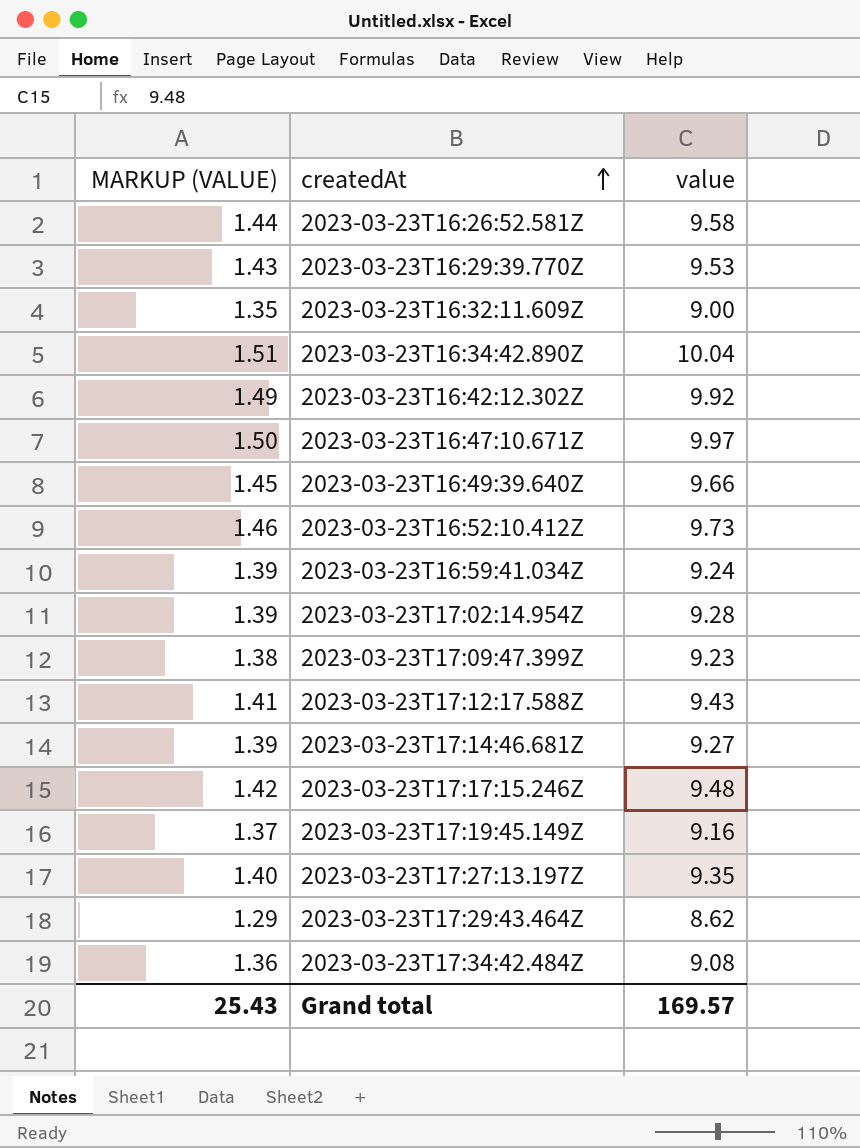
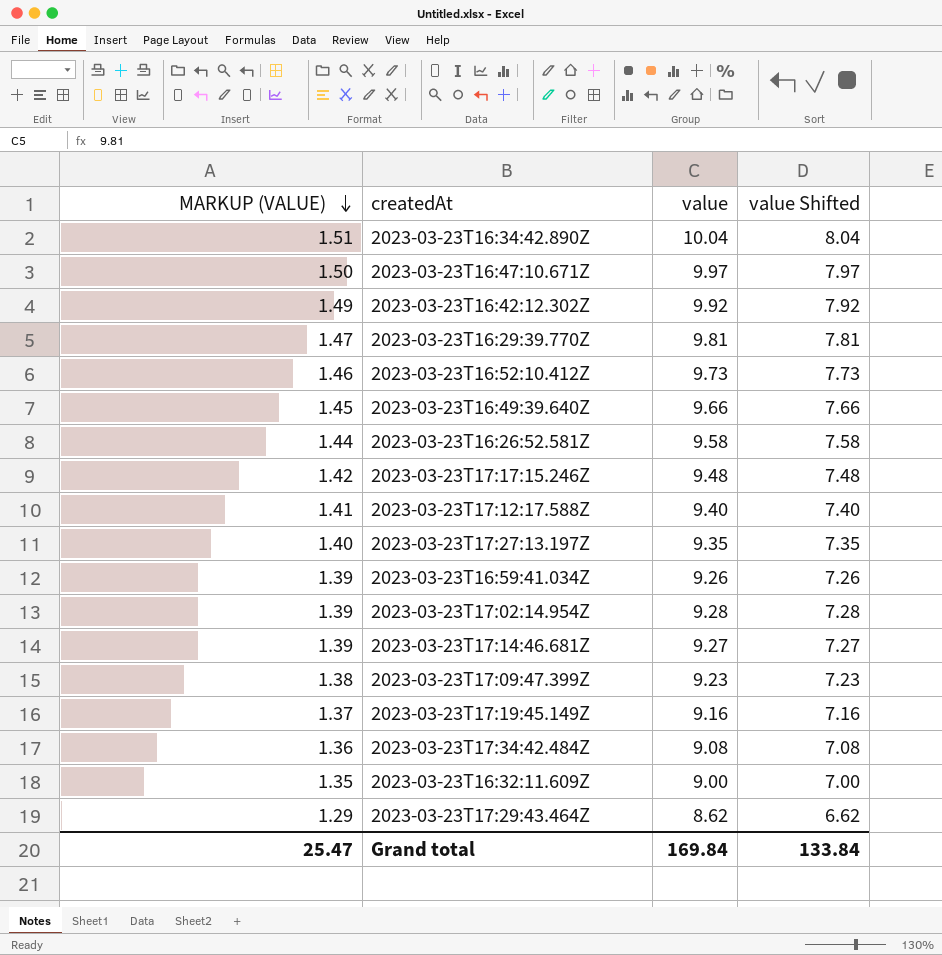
row order: createdAt ascending -> MARKUP (VALUE) descending
column value Shifted | formula: none -> [value] - 2
2023-03-23T16:29:39.770Z | MARKUP (VALUE): 1.43 -> 1.47
2023-03-23T16:29:39.770Z | value: 9.53 -> 9.81
2023-03-23T17:12:17.588Z | value: 9.43 -> 9.40
2023-03-23T16:59:41.034Z | value: 9.24 -> 9.26
Grand total | MARKUP (VALUE): 25.43 -> 25.47
Grand total | value: 169.57 -> 169.84

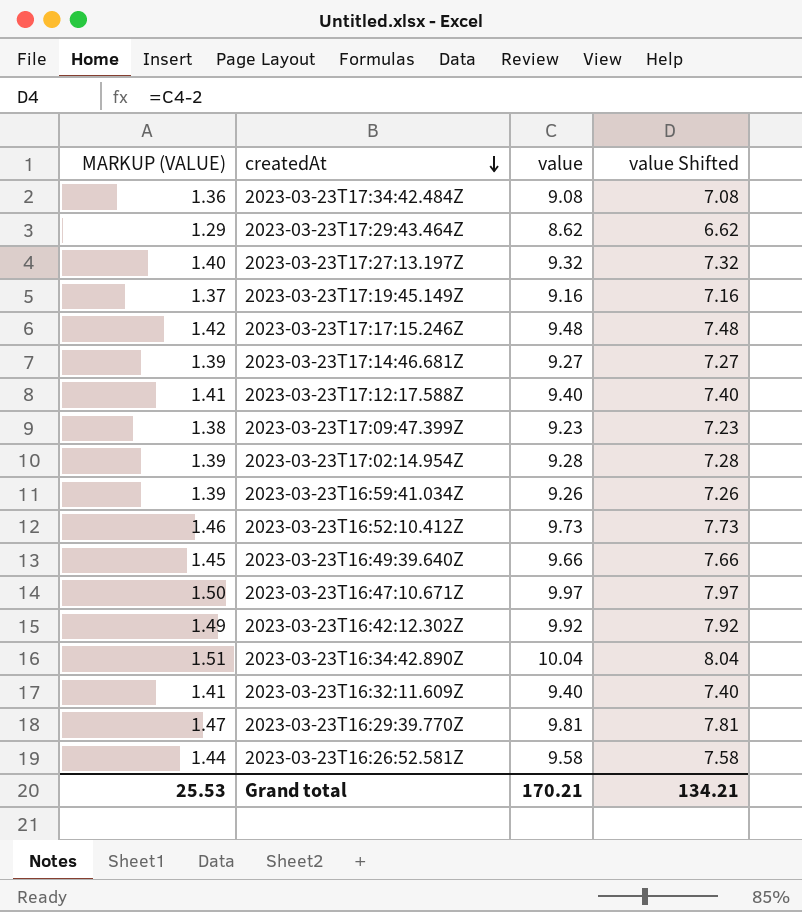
row order: MARKUP (VALUE) descending -> createdAt descending
2023-03-23T17:27:13.197Z | value: 9.35 -> 9.32
2023-03-23T17:27:13.197Z | value Shifted: 7.35 -> 7.32
2023-03-23T16:32:11.609Z | MARKUP (VALUE): 1.35 -> 1.41
2023-03-23T16:32:11.609Z | value: 9.00 -> 9.40
2023-03-23T16:32:11.609Z | value Shifted: 7.00 -> 7.40
Grand total | MARKUP (VALUE): 25.47 -> 25.53
Grand total | value: 169.84 -> 170.21
Grand total | value Shifted: 133.84 -> 134.21

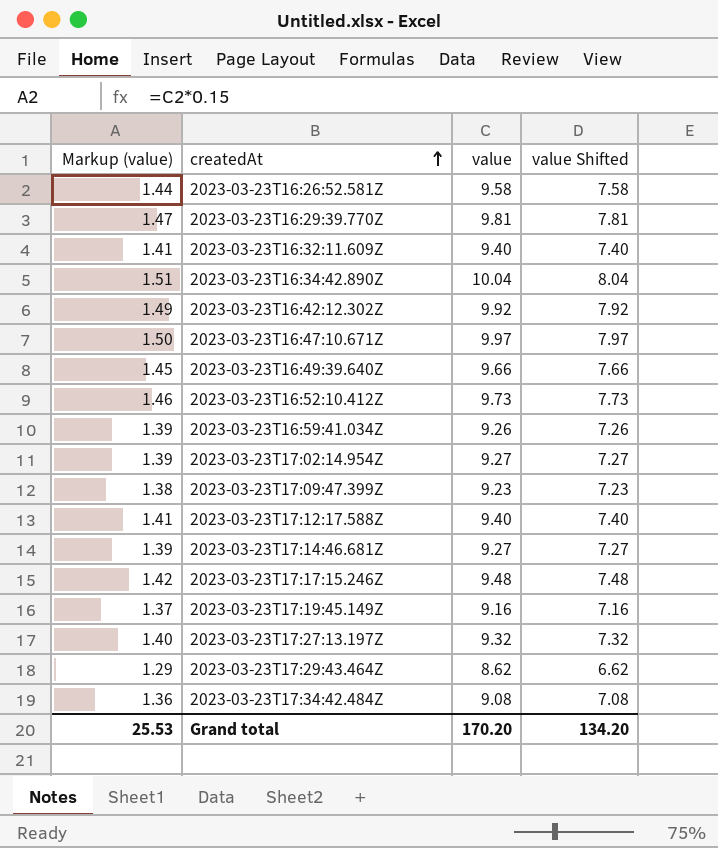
row order: createdAt descending -> createdAt ascending
column name: MARKUP (VALUE) -> Markup (value)
2023-03-23T17:02:14.954Z | value: 9.28 -> 9.27
2023-03-23T17:02:14.954Z | value Shifted: 7.28 -> 7.27
Grand total | value: 170.21 -> 170.20
Grand total | value Shifted: 134.21 -> 134.20

